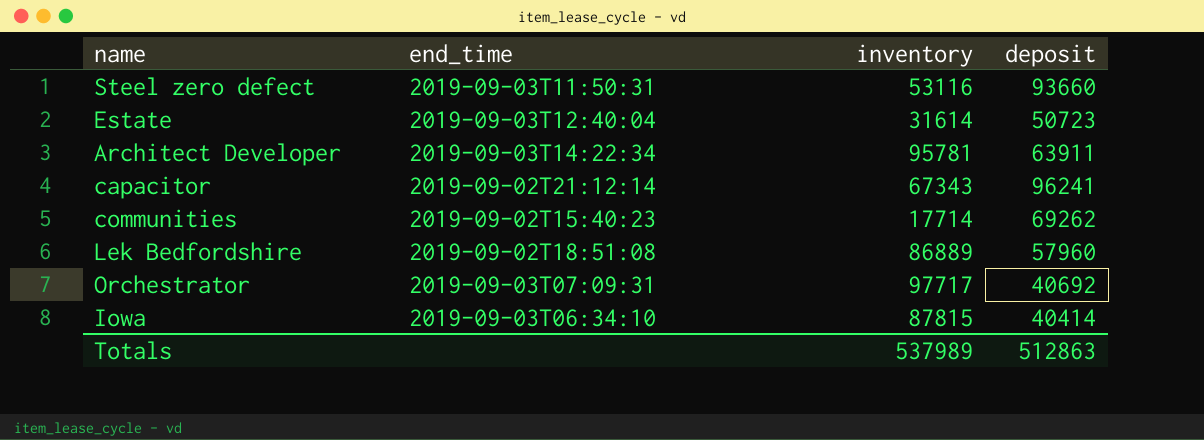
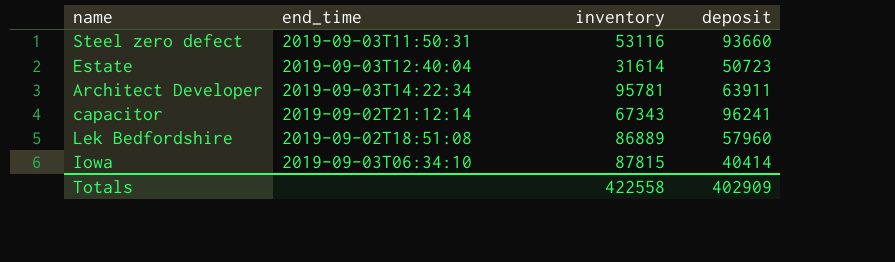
row communities: 2019-09-02T15:40:23 | 17714 | 69262 -> none
row Orchestrator: 2019-09-03T07:09:31 | 97717 | 40692 -> none
Totals | inventory: 537989 -> 422558
Totals | deposit: 512863 -> 402909

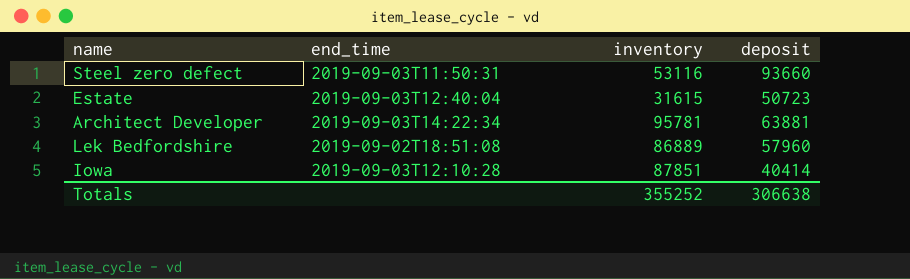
row capacitor: 2019-09-02T21:12:14 | 67343 | 96241 -> none
Estate | inventory: 31614 -> 31615
Architect Developer | deposit: 63911 -> 63881
Iowa | end_time: 2019-09-03T06:34:10 -> 2019-09-03T12:10:28
Iowa | inventory: 87815 -> 87851
Totals | inventory: 422558 -> 355252
Totals | deposit: 402909 -> 306638

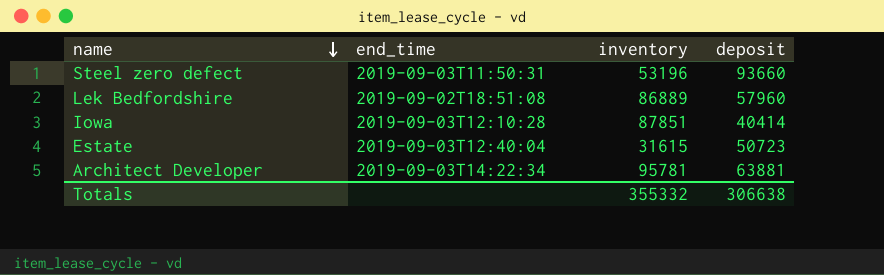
row order: none -> name descending
Steel zero defect | inventory: 53116 -> 53196
Totals | inventory: 355252 -> 355332

